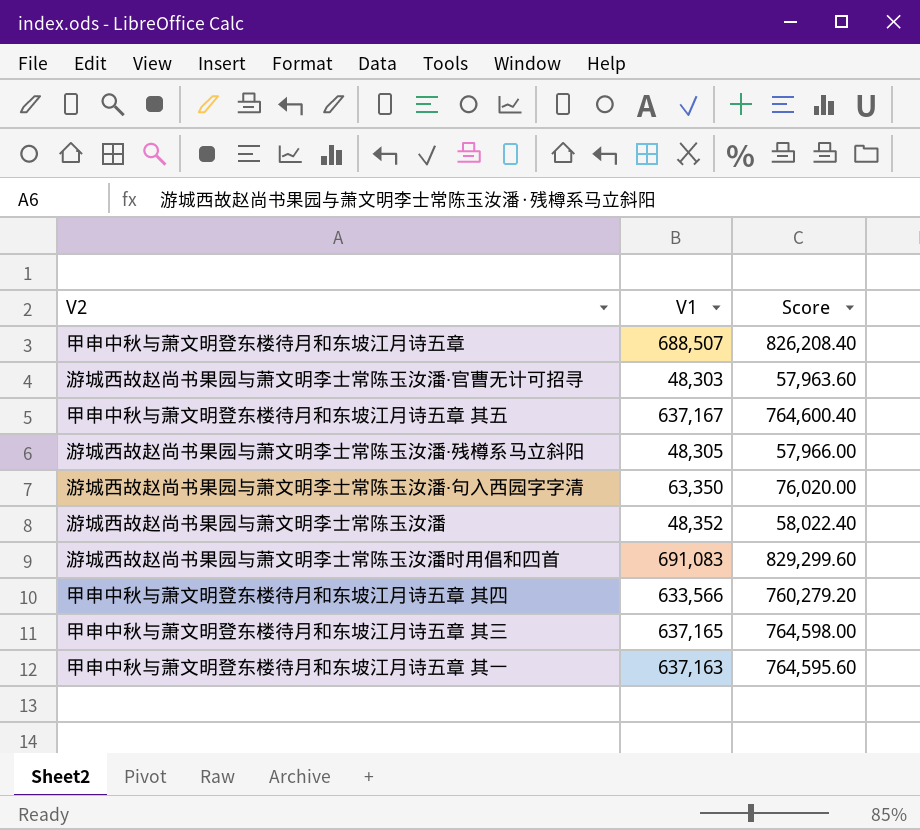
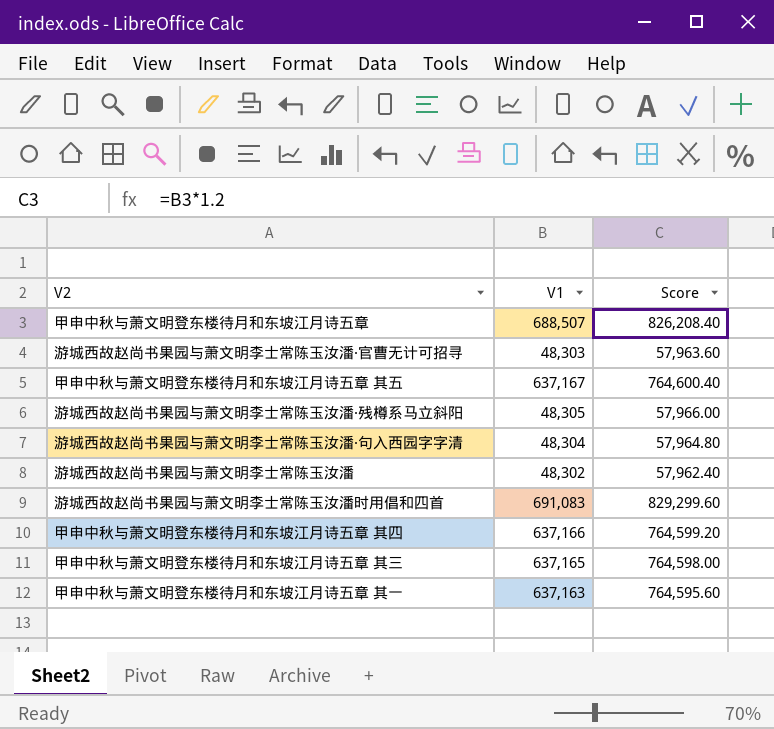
游城西故赵尚书果园与萧文明李士常陈玉汝潘·句入西园字字清 | V1: 63,350 -> 48,304
游城西故赵尚书果园与萧文明李士常陈玉汝潘·句入西园字字清 | Score: 76,020.00 -> 57,964.80
游城西故赵尚书果园与萧文明李士常陈玉汝潘 | V1: 48,352 -> 48,302
游城西故赵尚书果园与萧文明李士常陈玉汝潘 | Score: 58,022.40 -> 57,962.40
甲申中秋与萧文明登东楼待月和东坡江月诗五章 其四 | V1: 633,566 -> 637,166
甲申中秋与萧文明登东楼待月和东坡江月诗五章 其四 | Score: 760,279.20 -> 764,599.20

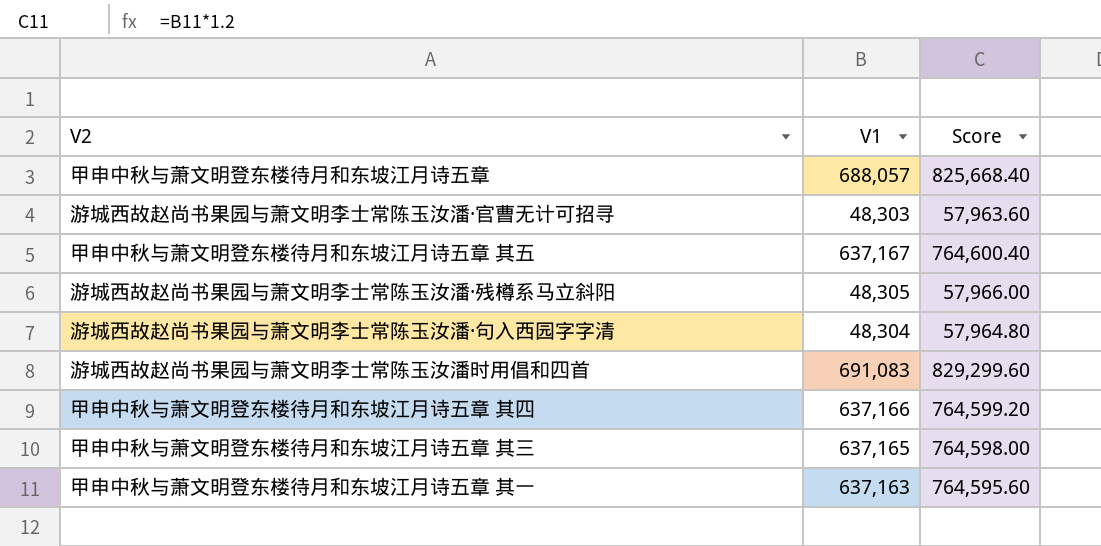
row 游城西故赵尚书果园与萧文明李士常陈玉汝潘: 48,302 | 57,962.40 -> none
甲申中秋与萧文明登东楼待月和东坡江月诗五章 | V1: 688,507 -> 688,057
甲申中秋与萧文明登东楼待月和东坡江月诗五章 | Score: 826,208.40 -> 825,668.40

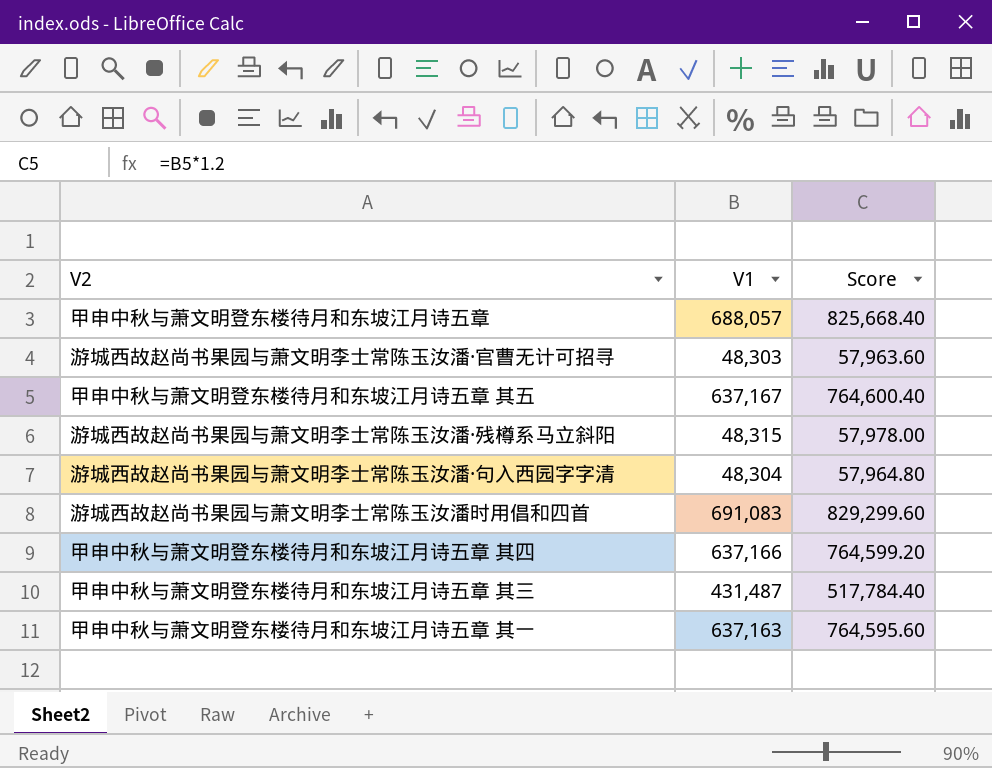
游城西故赵尚书果园与萧文明李士常陈玉汝潘·残樽系马立斜阳 | V1: 48,305 -> 48,315
游城西故赵尚书果园与萧文明李士常陈玉汝潘·残樽系马立斜阳 | Score: 57,966.00 -> 57,978.00
甲申中秋与萧文明登东楼待月和东坡江月诗五章 其三 | V1: 637,165 -> 431,487
甲申中秋与萧文明登东楼待月和东坡江月诗五章 其三 | Score: 764,598.00 -> 517,784.40

